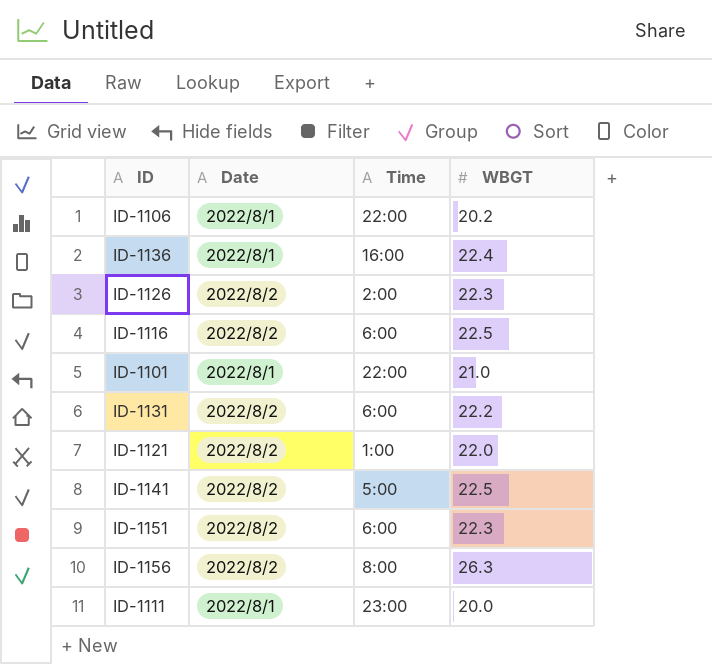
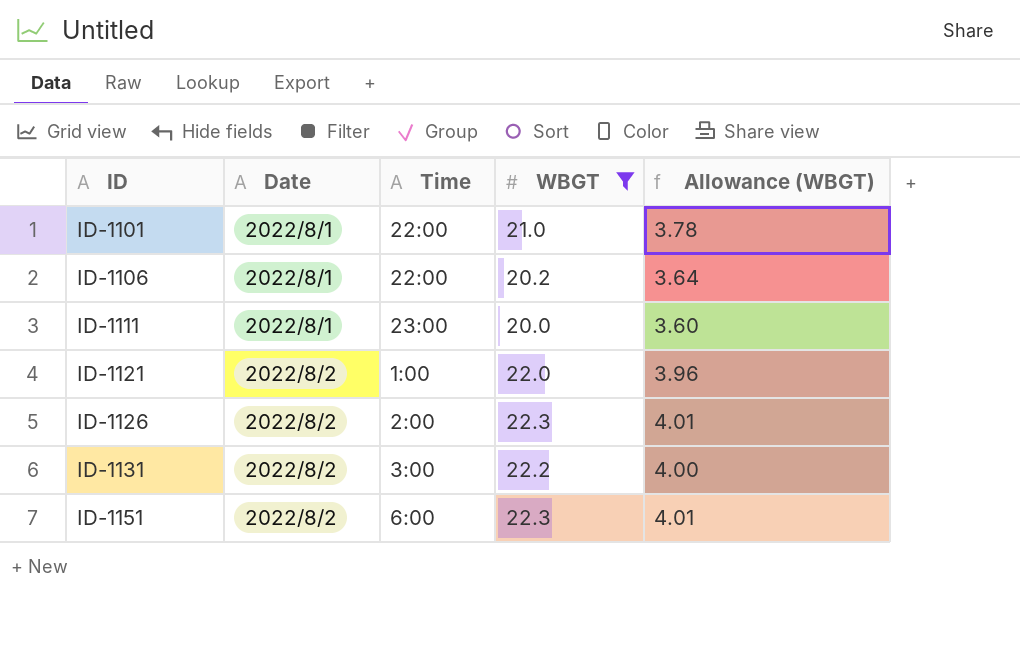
filter: none -> WBGT <= 22.3
row order: none -> ID ascending
column Allowance (WBGT) | formula: none -> [WBGT] * 0.18
ID-1131 | Time: 6:00 -> 3:00

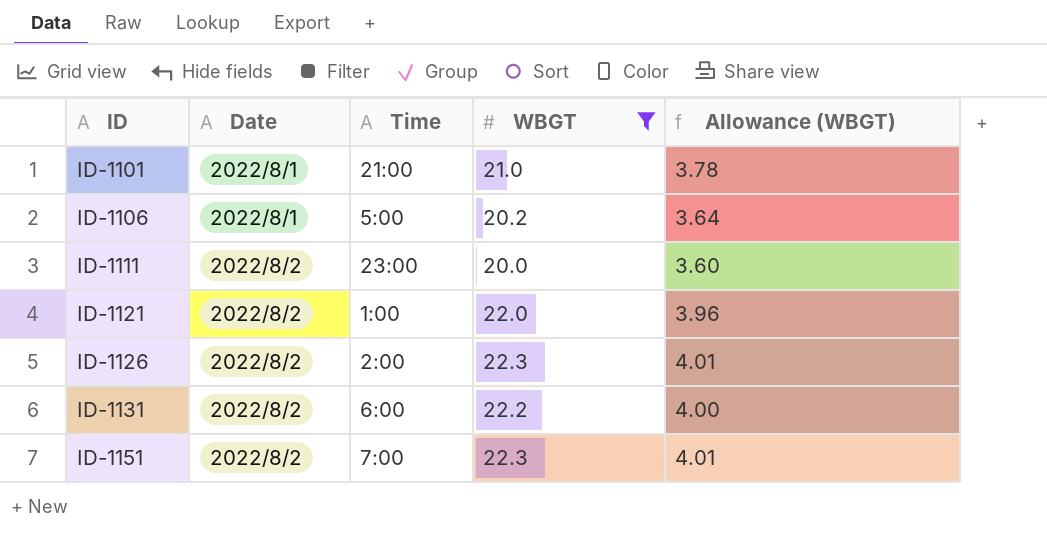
ID-1101 | Time: 22:00 -> 21:00
ID-1106 | Time: 22:00 -> 5:00
ID-1111 | Date: 2022/8/1 -> 2022/8/2
ID-1131 | Time: 3:00 -> 6:00
ID-1151 | Time: 6:00 -> 7:00

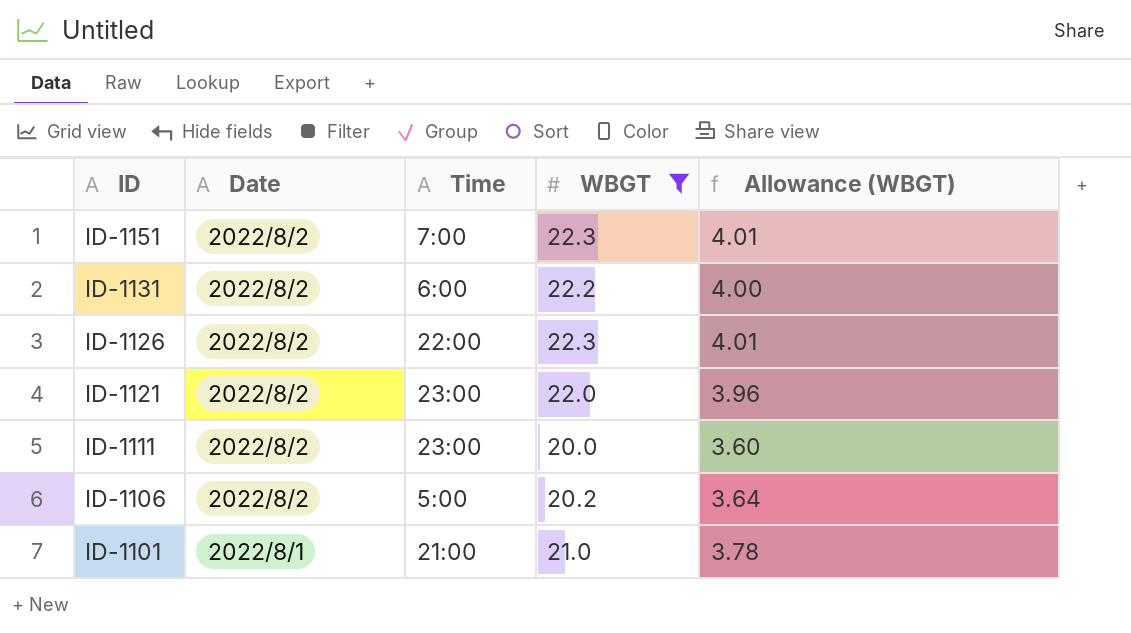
row order: ID ascending -> ID descending
ID-1126 | Time: 2:00 -> 22:00
ID-1121 | Time: 1:00 -> 23:00
ID-1106 | Date: 2022/8/1 -> 2022/8/2

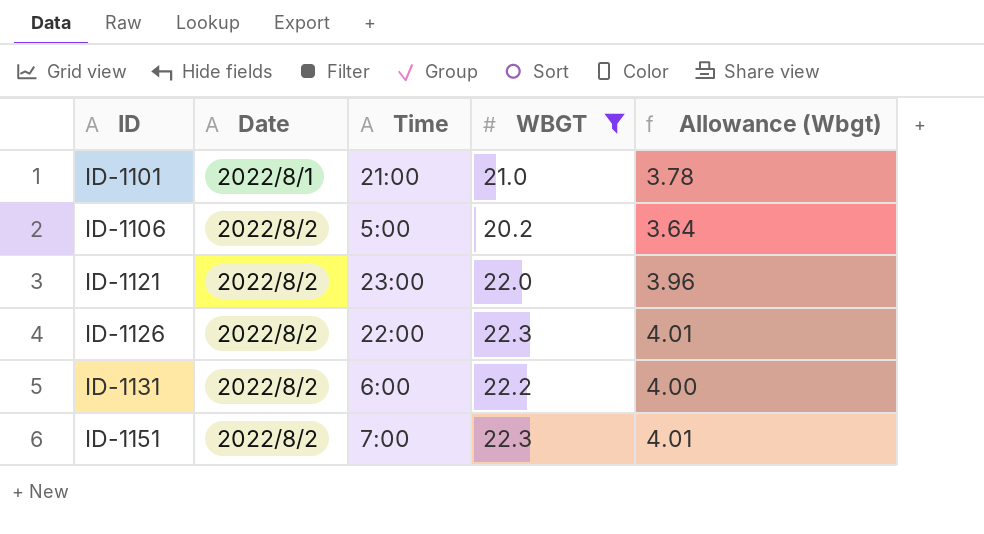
row order: ID descending -> ID ascending
column name: Allowance (WBGT) -> Allowance (Wbgt)
row ID-1111: 2022/8/2 | 23:00 | 20.0 | 3.60 -> none

